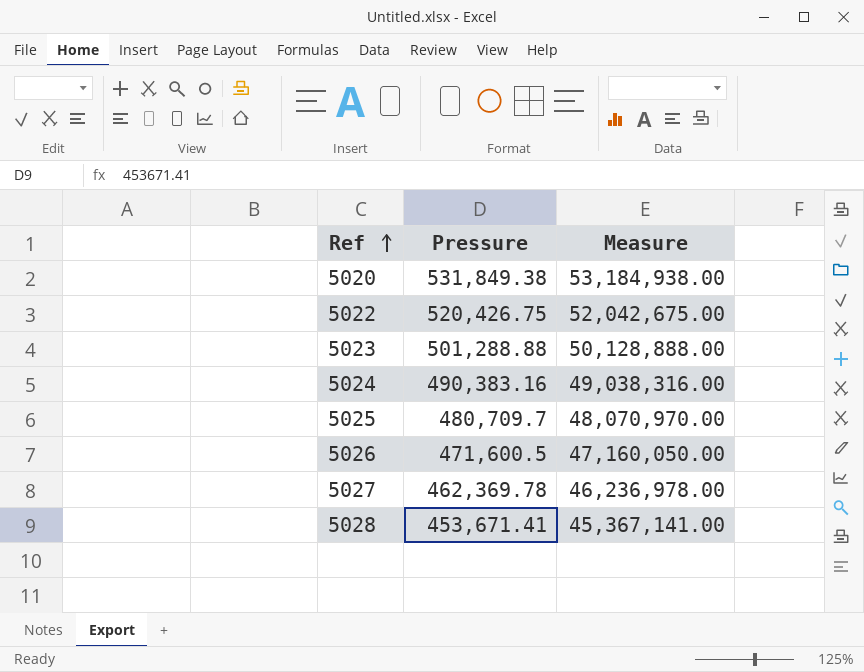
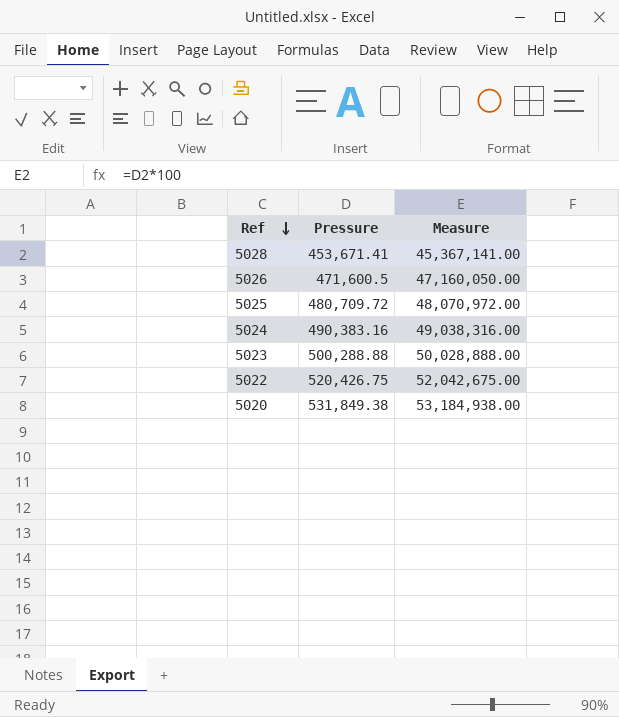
row order: Ref ascending -> Ref descending
row 5027: 462,369.78 | 46,236,978.00 -> none
5025 | Pressure: 480,709.7 -> 480,709.72
5025 | Measure: 48,070,970.00 -> 48,070,972.00
5023 | Pressure: 501,288.88 -> 500,288.88
5023 | Measure: 50,128,888.00 -> 50,028,888.00

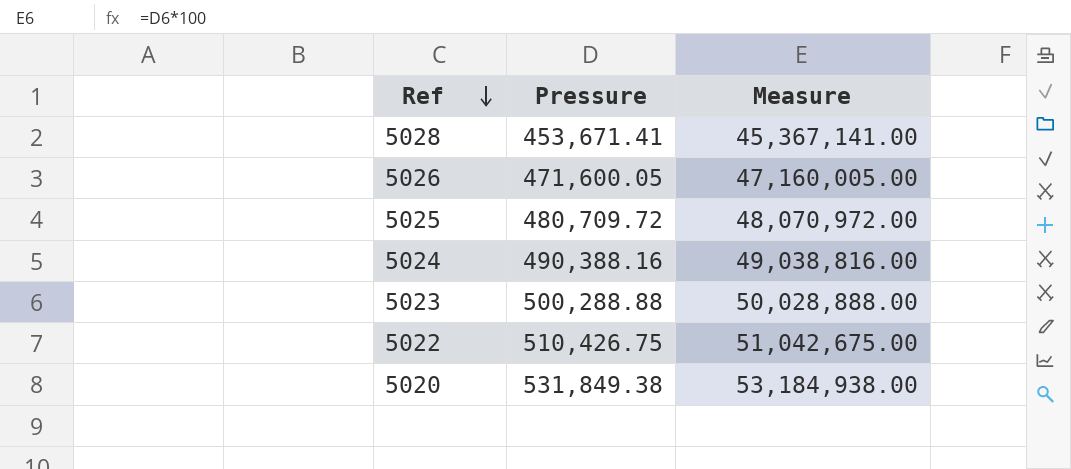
5026 | Pressure: 471,600.5 -> 471,600.05
5026 | Measure: 47,160,050.00 -> 47,160,005.00
5024 | Pressure: 490,383.16 -> 490,388.16
5024 | Measure: 49,038,316.00 -> 49,038,816.00
5022 | Pressure: 520,426.75 -> 510,426.75
5022 | Measure: 52,042,675.00 -> 51,042,675.00

